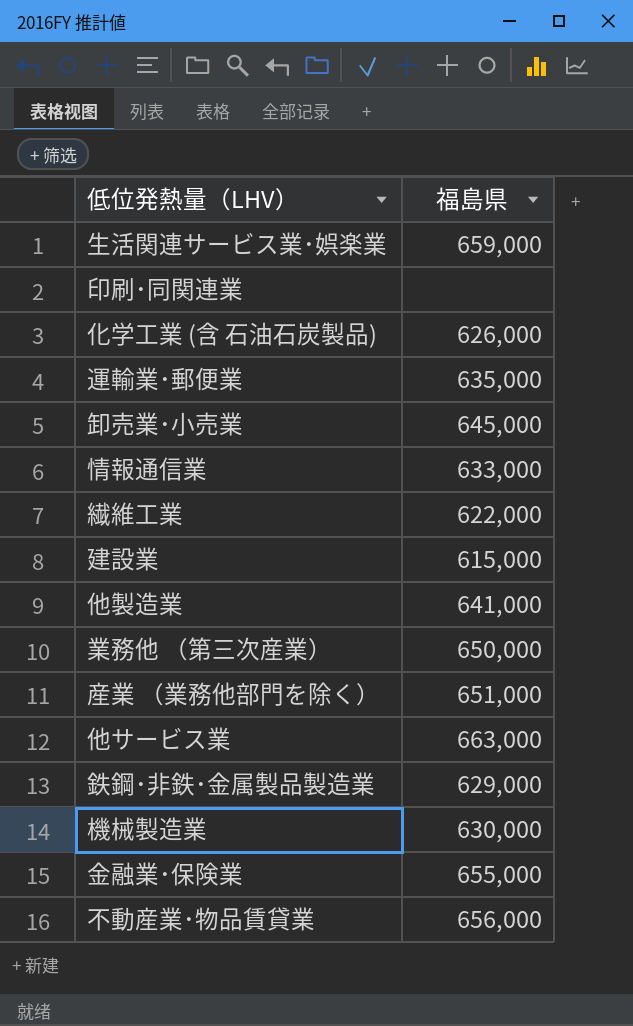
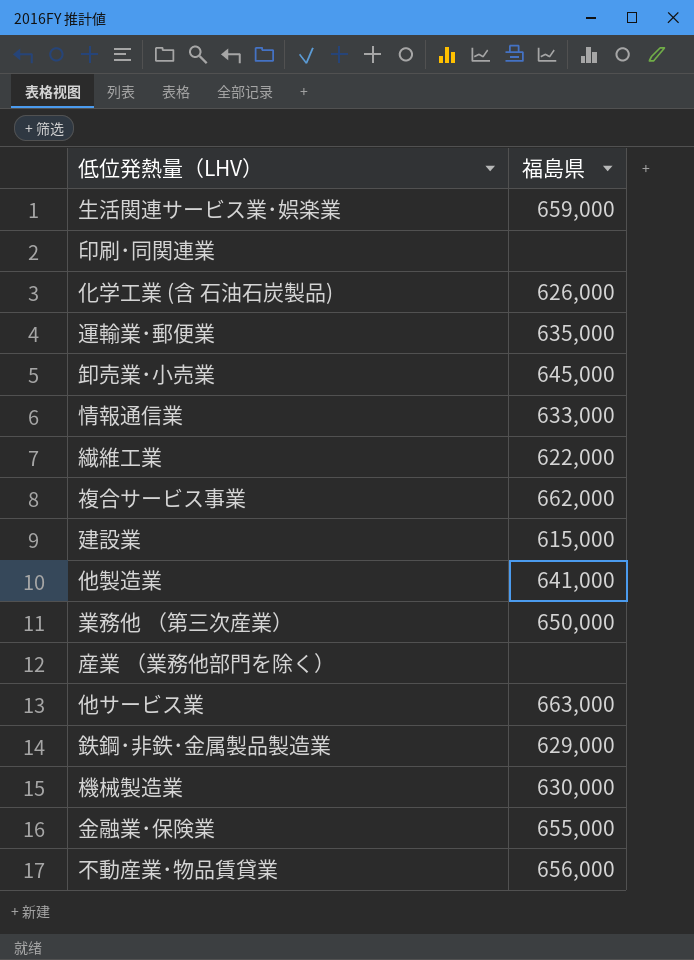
row 複合サービス事業: none -> 662,000
産業 （業務他部門を除く） | 福島県: 651,000 -> none

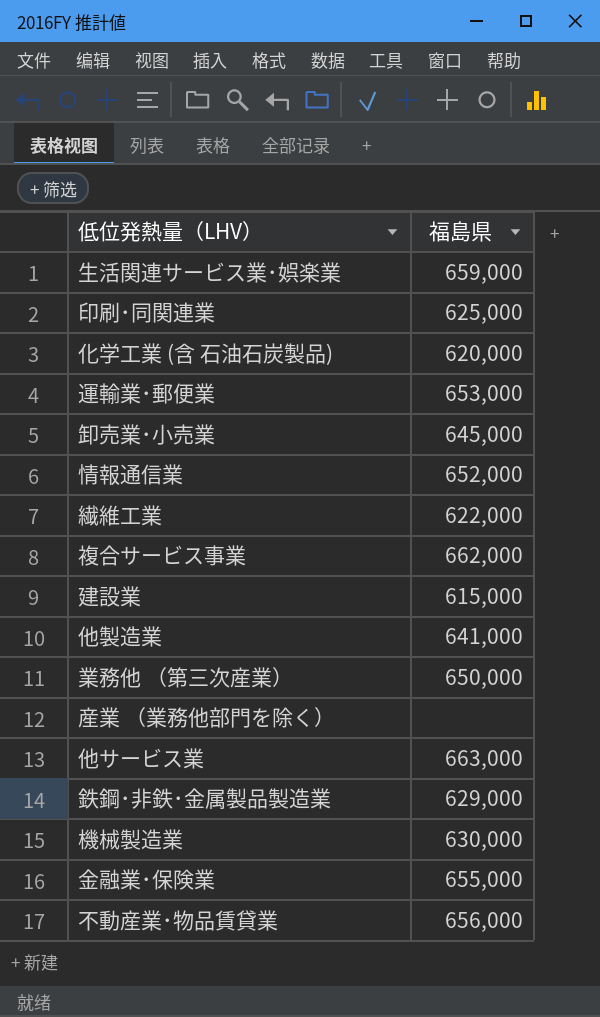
印刷･同関連業 | 福島県: none -> 625,000
化学工業 (含 石油石炭製品) | 福島県: 626,000 -> 620,000
運輸業･郵便業 | 福島県: 635,000 -> 653,000
情報通信業 | 福島県: 633,000 -> 652,000

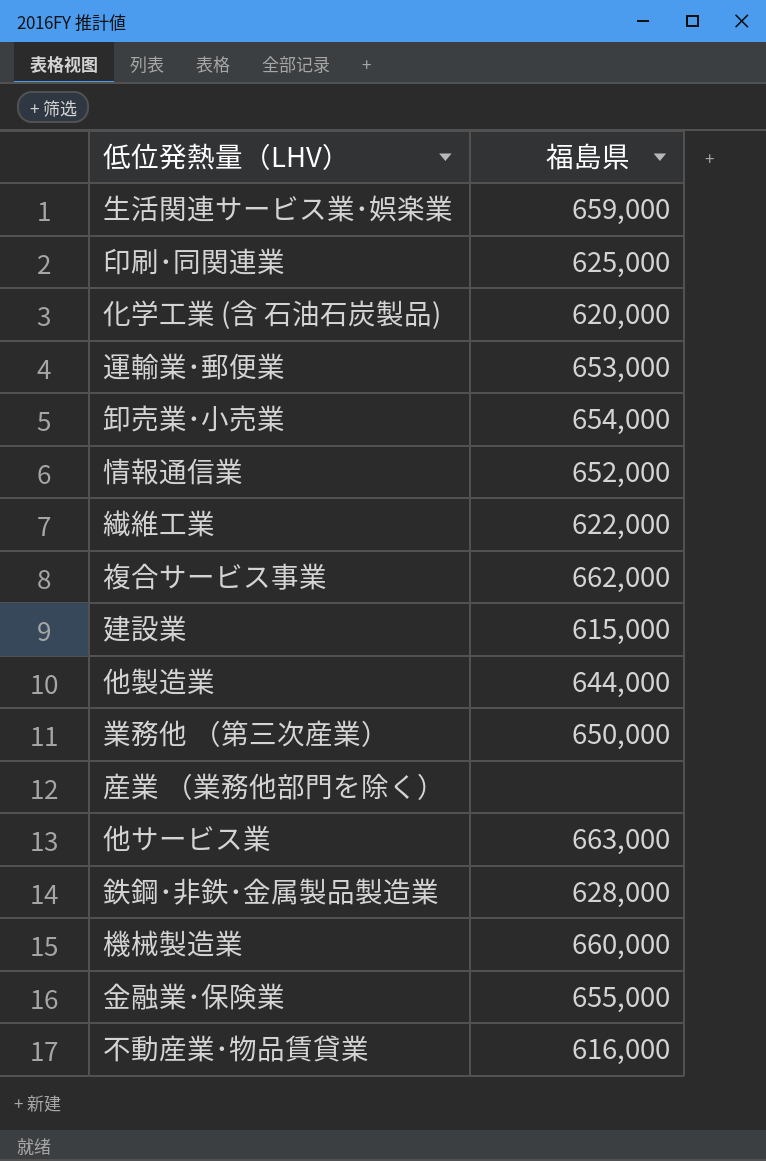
卸売業･小売業 | 福島県: 645,000 -> 654,000
他製造業 | 福島県: 641,000 -> 644,000
鉄鋼･非鉄･金属製品製造業 | 福島県: 629,000 -> 628,000
機械製造業 | 福島県: 630,000 -> 660,000
不動産業･物品賃貸業 | 福島県: 656,000 -> 616,000

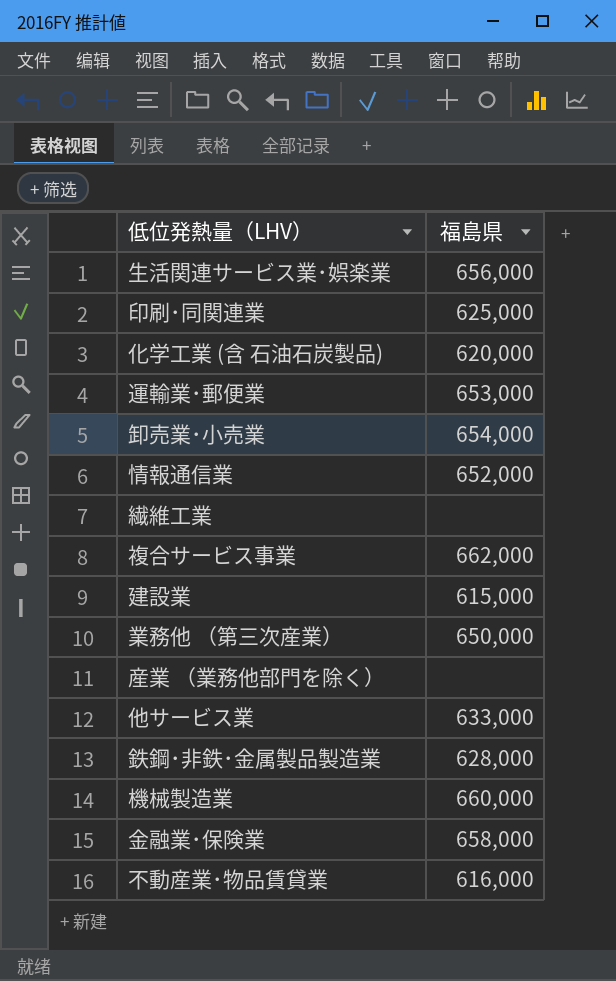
row 他製造業: 644,000 -> none
生活関連サービス業･娯楽業 | 福島県: 659,000 -> 656,000
繊維工業 | 福島県: 622,000 -> none
他サービス業 | 福島県: 663,000 -> 633,000
金融業･保険業 | 福島県: 655,000 -> 658,000

